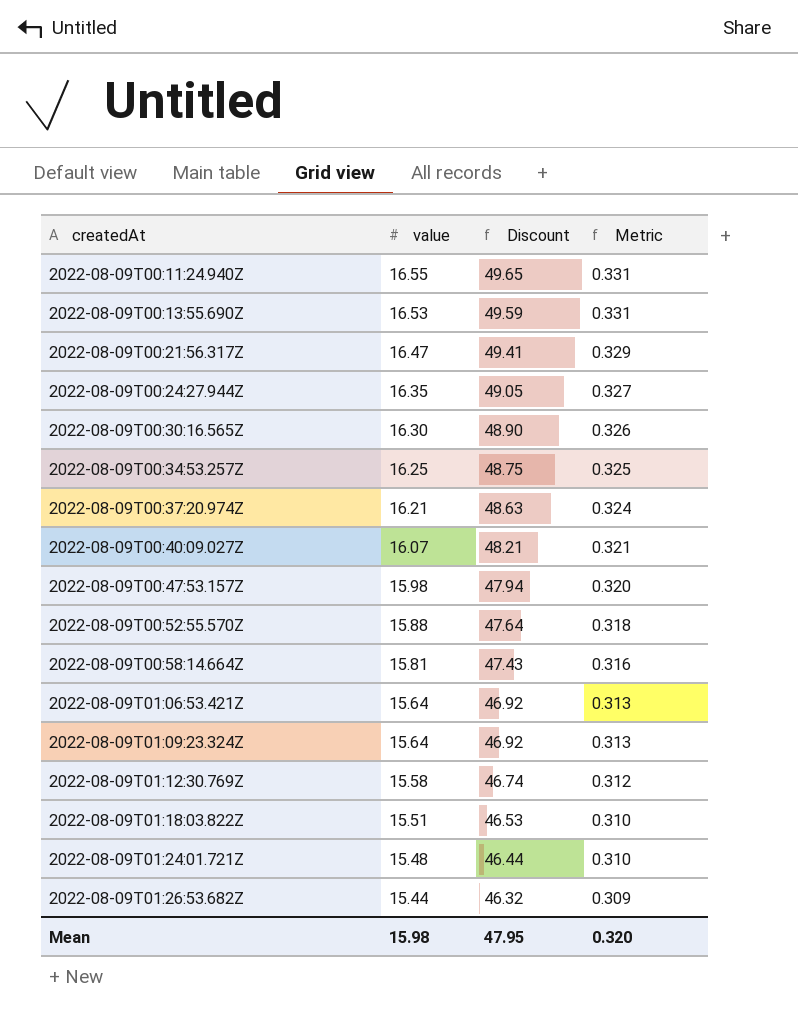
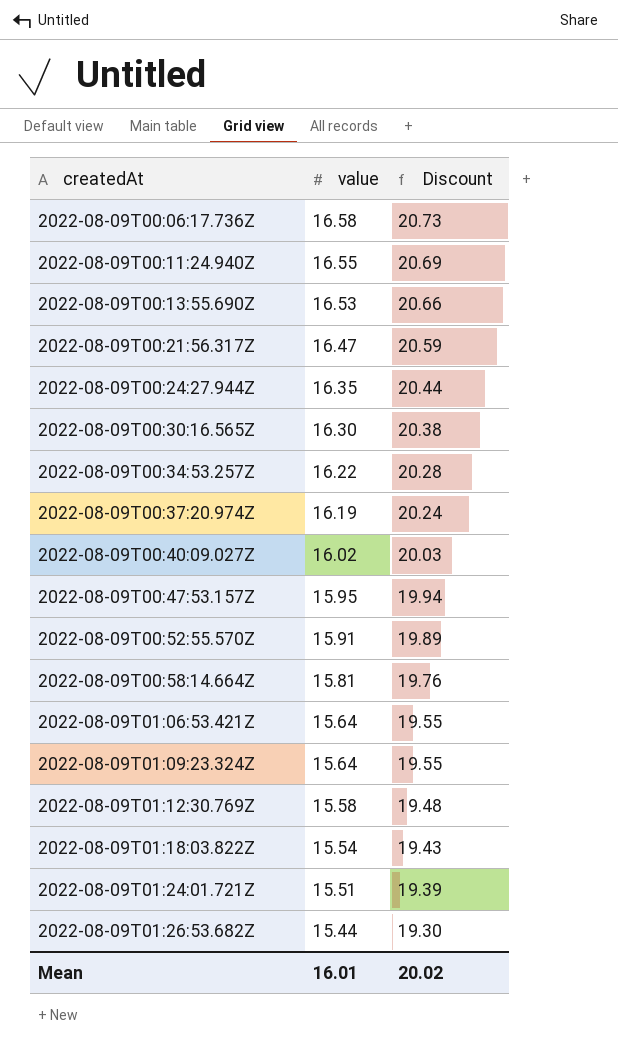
column Metric | formula: [value] * 0.02 -> none
column Discount | formula: [value] * 3 -> [value] * 1.25
row 2022-08-09T00:06:17.736Z: none -> 16.58 | 20.73
2022-08-09T00:34:53.257Z | value: 16.25 -> 16.22
2022-08-09T00:37:20.974Z | value: 16.21 -> 16.19
2022-08-09T00:40:09.027Z | value: 16.07 -> 16.02
2022-08-09T00:47:53.157Z | value: 15.98 -> 15.95
2022-08-09T00:52:55.570Z | value: 15.88 -> 15.91
2022-08-09T01:18:03.822Z | value: 15.51 -> 15.54
2022-08-09T01:24:01.721Z | value: 15.48 -> 15.51
Mean | value: 15.98 -> 16.01
Mean | Discount: 47.95 -> 20.02

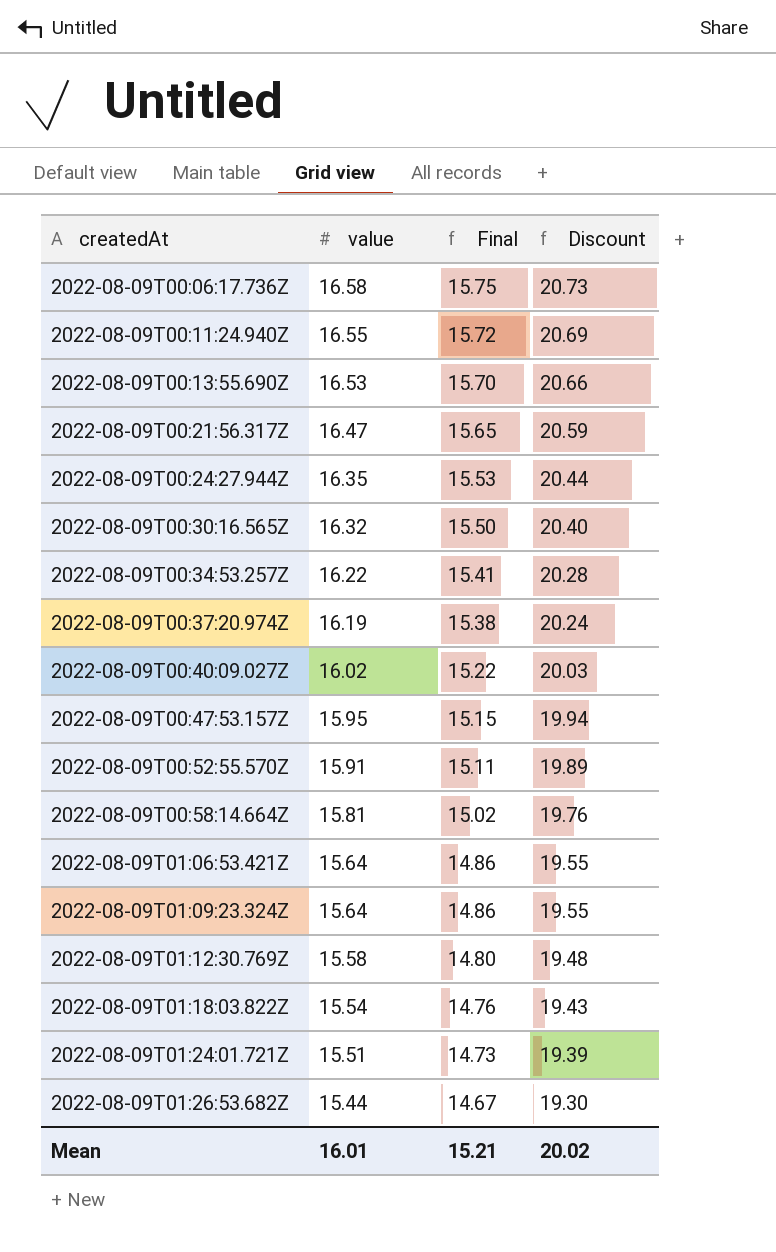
column Final | formula: none -> [value] * 0.95
2022-08-09T00:30:16.565Z | value: 16.30 -> 16.32
2022-08-09T00:30:16.565Z | Discount: 20.38 -> 20.40

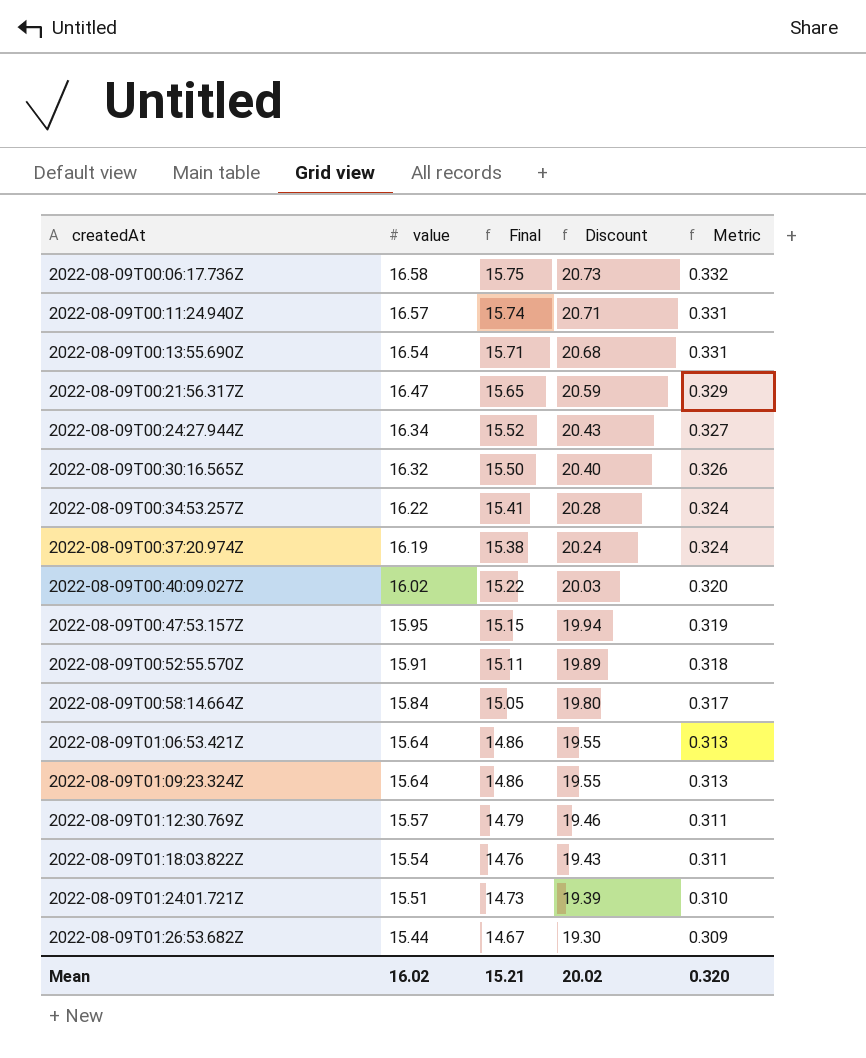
column Metric | formula: none -> [value] * 0.02
2022-08-09T00:11:24.940Z | value: 16.55 -> 16.57
2022-08-09T00:11:24.940Z | Final: 15.72 -> 15.74
2022-08-09T00:11:24.940Z | Discount: 20.69 -> 20.71
2022-08-09T00:13:55.690Z | value: 16.53 -> 16.54
2022-08-09T00:13:55.690Z | Final: 15.70 -> 15.71
2022-08-09T00:13:55.690Z | Discount: 20.66 -> 20.68
2022-08-09T00:24:27.944Z | value: 16.35 -> 16.34
2022-08-09T00:24:27.944Z | Final: 15.53 -> 15.52
2022-08-09T00:24:27.944Z | Discount: 20.44 -> 20.43
2022-08-09T00:58:14.664Z | value: 15.81 -> 15.84
2022-08-09T00:58:14.664Z | Final: 15.02 -> 15.05
2022-08-09T00:58:14.664Z | Discount: 19.76 -> 19.80
2022-08-09T01:12:30.769Z | value: 15.58 -> 15.57
2022-08-09T01:12:30.769Z | Final: 14.80 -> 14.79
2022-08-09T01:12:30.769Z | Discount: 19.48 -> 19.46
Mean | value: 16.01 -> 16.02

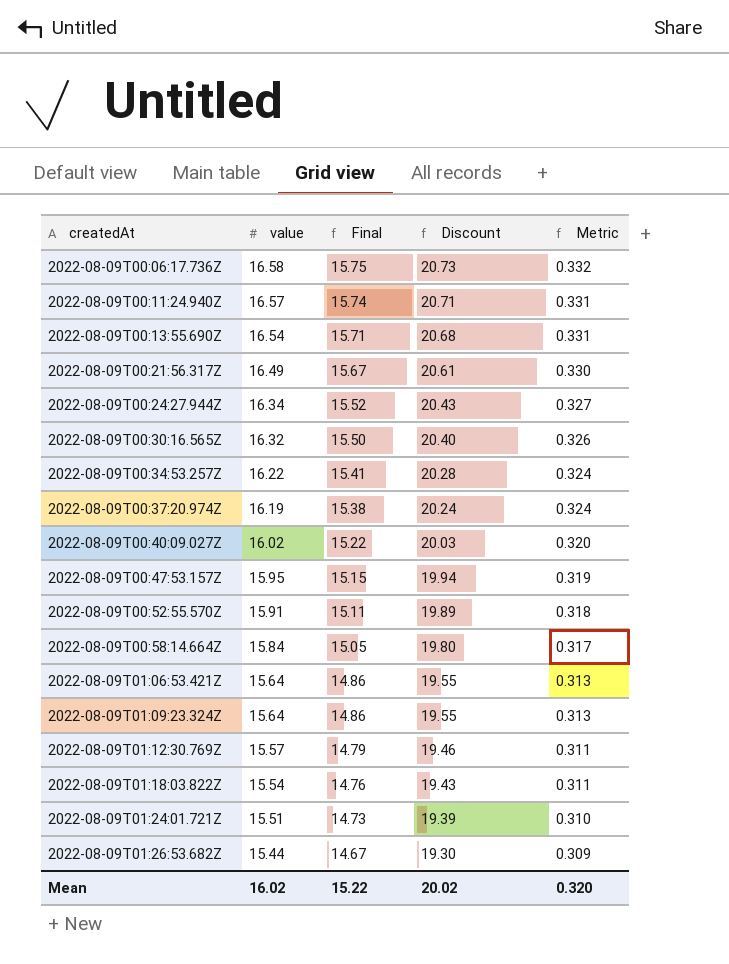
2022-08-09T00:21:56.317Z | value: 16.47 -> 16.49
2022-08-09T00:21:56.317Z | Final: 15.65 -> 15.67
2022-08-09T00:21:56.317Z | Discount: 20.59 -> 20.61
2022-08-09T00:21:56.317Z | Metric: 0.329 -> 0.330
Mean | Final: 15.21 -> 15.22

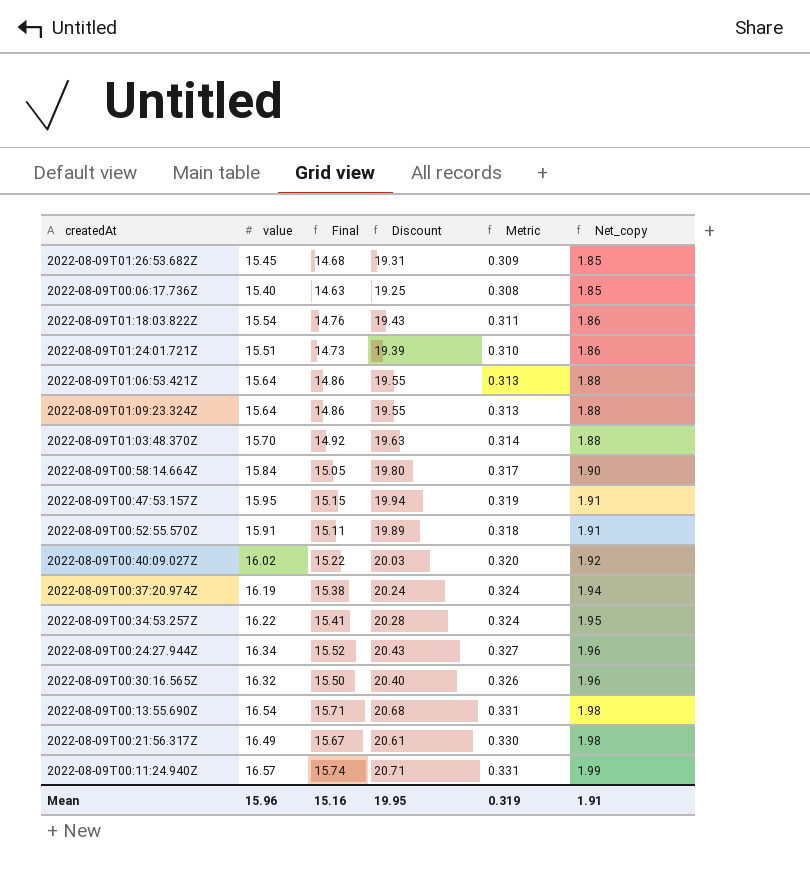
row order: createdAt ascending -> Net_copy ascending
column Net_copy | formula: none -> [value] * 0.12
row 2022-08-09T01:12:30.769Z: 15.57 | 14.79 | 19.46 | 0.311 -> none
2022-08-09T01:26:53.682Z | value: 15.44 -> 15.45
2022-08-09T01:26:53.682Z | Final: 14.67 -> 14.68
2022-08-09T01:26:53.682Z | Discount: 19.30 -> 19.31
2022-08-09T00:06:17.736Z | value: 16.58 -> 15.40
2022-08-09T00:06:17.736Z | Final: 15.75 -> 14.63
2022-08-09T00:06:17.736Z | Discount: 20.73 -> 19.25
2022-08-09T00:06:17.736Z | Metric: 0.332 -> 0.308
row 2022-08-09T01:03:48.370Z: none -> 15.70 | 14.92 | 19.63 | 0.314 | 1.88
Mean | value: 16.02 -> 15.96
Mean | Final: 15.22 -> 15.16
Mean | Discount: 20.02 -> 19.95
Mean | Metric: 0.320 -> 0.319

